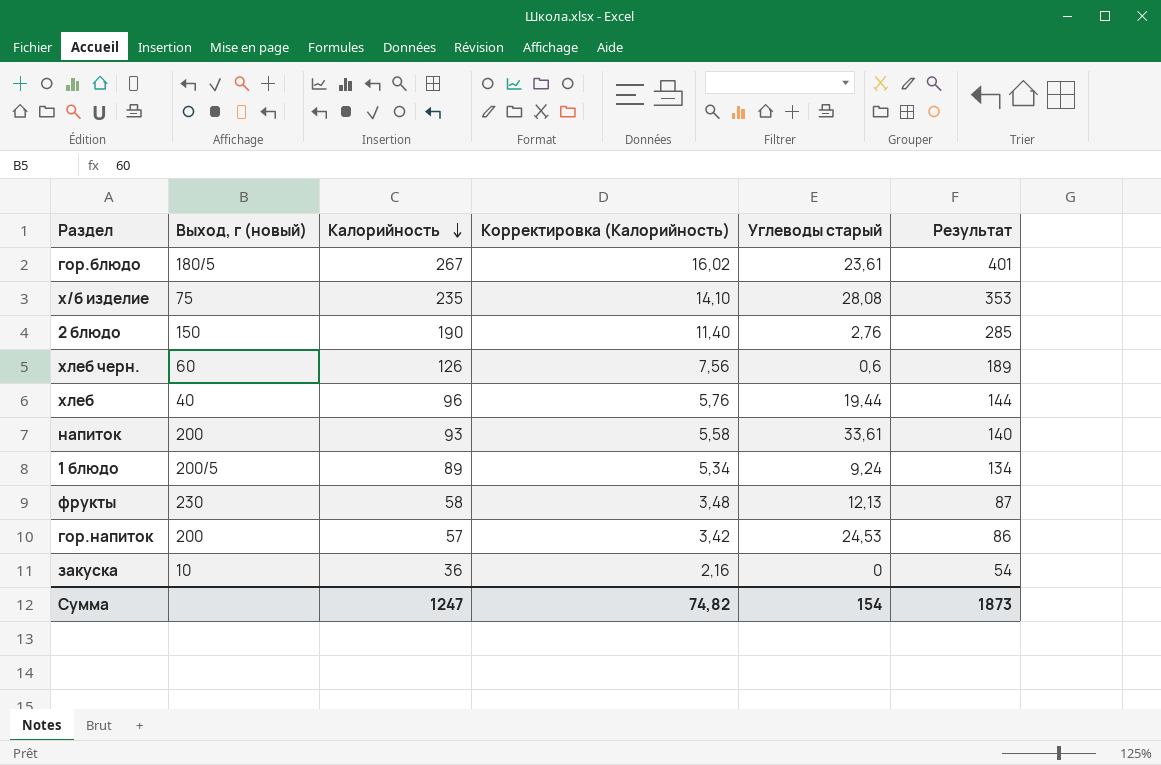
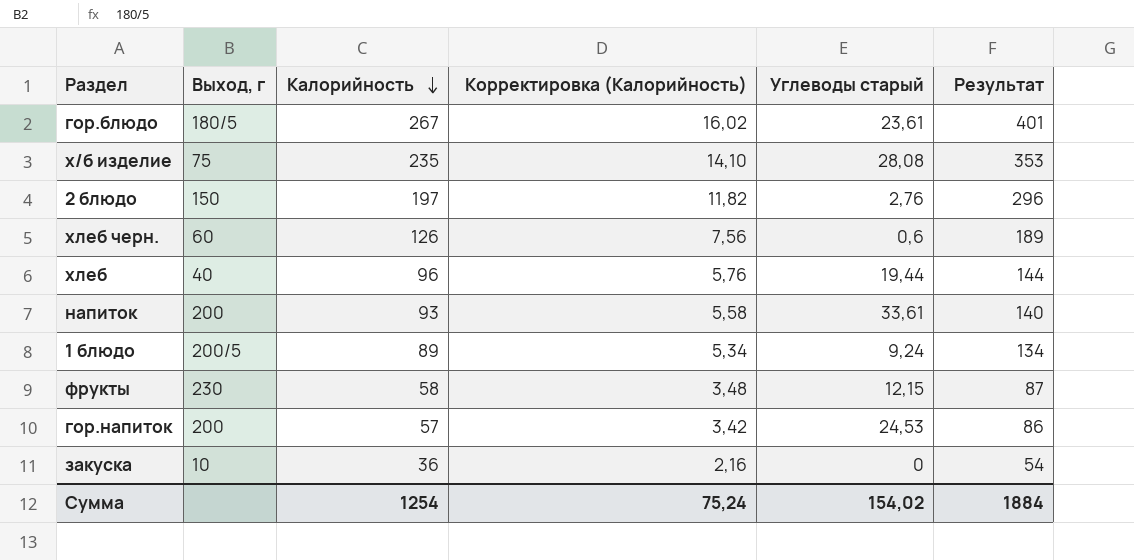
column name: Выход, г (новый) -> Выход, г
2 блюдо | Калорийность: 190 -> 197
2 блюдо | Корректировка (Калорийность): 11,40 -> 11,82
2 блюдо | Результат: 285 -> 296
фрукты | Углеводы старый: 12,13 -> 12,15
Сумма | Калорийность: 1247 -> 1254
Сумма | Корректировка (Калорийность): 74,82 -> 75,24
Сумма | Углеводы старый: 154 -> 154,02
Сумма | Результат: 1873 -> 1884

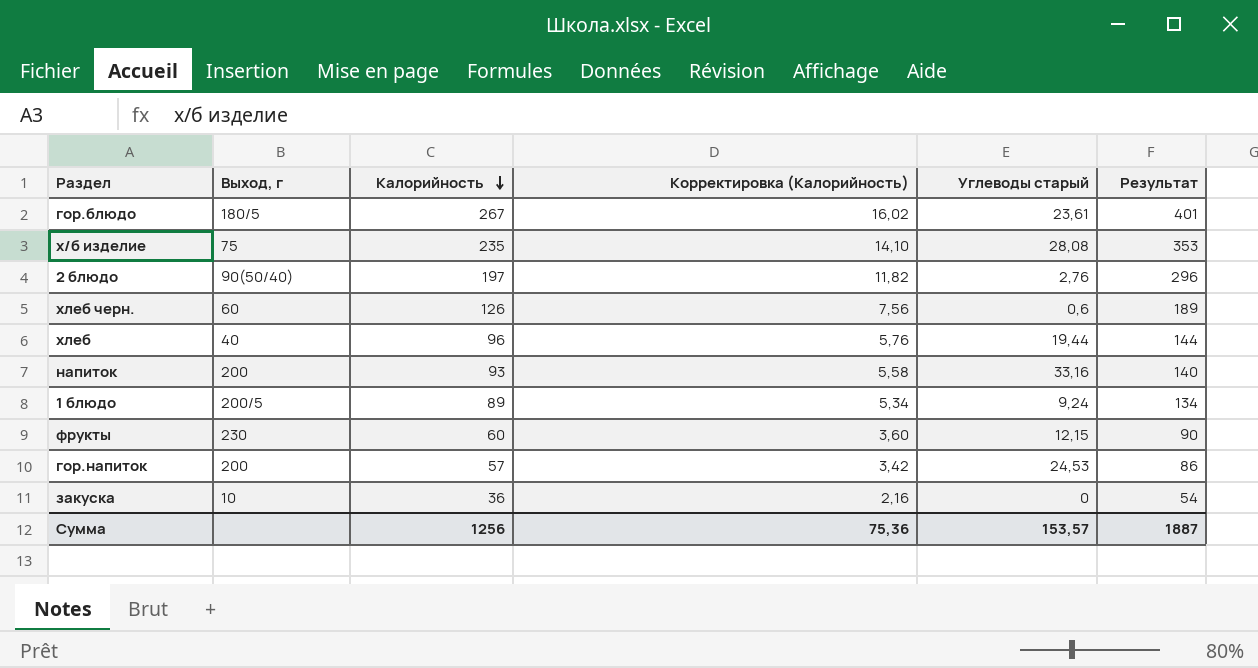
2 блюдо | Выход, г: 150 -> 90(50/40)
напиток | Углеводы старый: 33,61 -> 33,16
фрукты | Калорийность: 58 -> 60
фрукты | Корректировка (Калорийность): 3,48 -> 3,60
фрукты | Результат: 87 -> 90
Сумма | Калорийность: 1254 -> 1256
Сумма | Корректировка (Калорийность): 75,24 -> 75,36
Сумма | Углеводы старый: 154,02 -> 153,57
Сумма | Результат: 1884 -> 1887

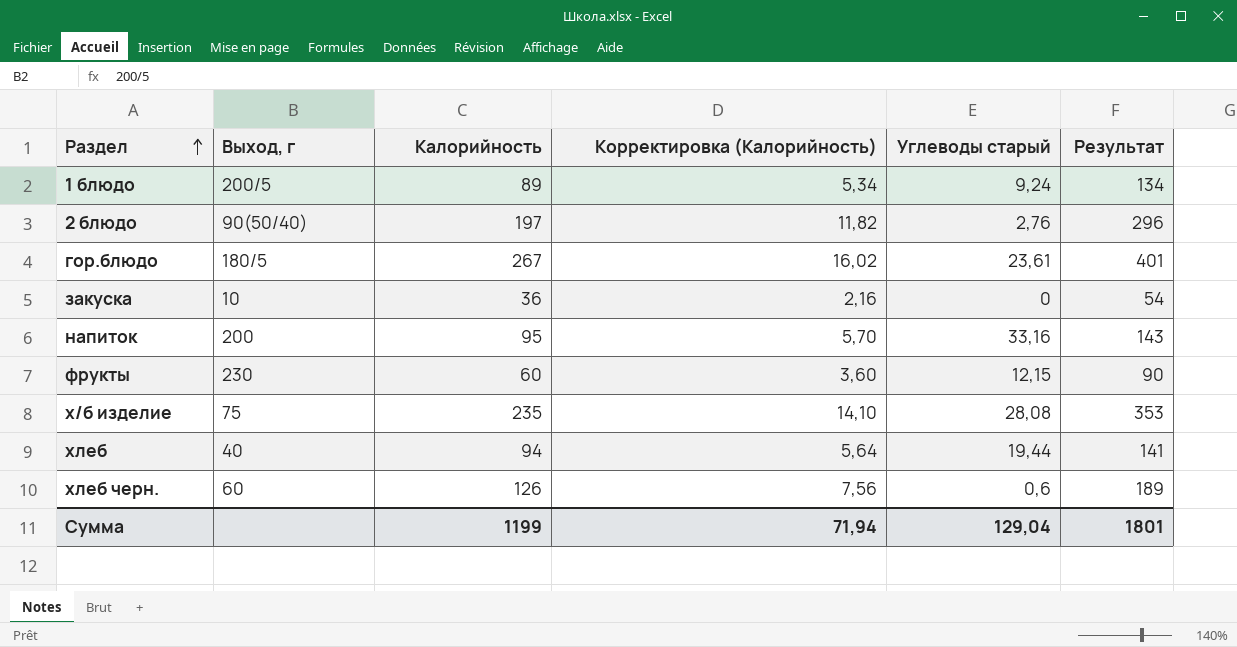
row order: Калорийность descending -> Раздел ascending
row гор.напиток: 200 | 57 | 3,42 | 24,53 | 86 -> none
напиток | Калорийность: 93 -> 95
напиток | Корректировка (Калорийность): 5,58 -> 5,70
напиток | Результат: 140 -> 143
хлеб | Калорийность: 96 -> 94
хлеб | Корректировка (Калорийность): 5,76 -> 5,64
хлеб | Результат: 144 -> 141
Сумма | Калорийность: 1256 -> 1199
Сумма | Корректировка (Калорийность): 75,36 -> 71,94
Сумма | Углеводы старый: 153,57 -> 129,04
Сумма | Результат: 1887 -> 1801

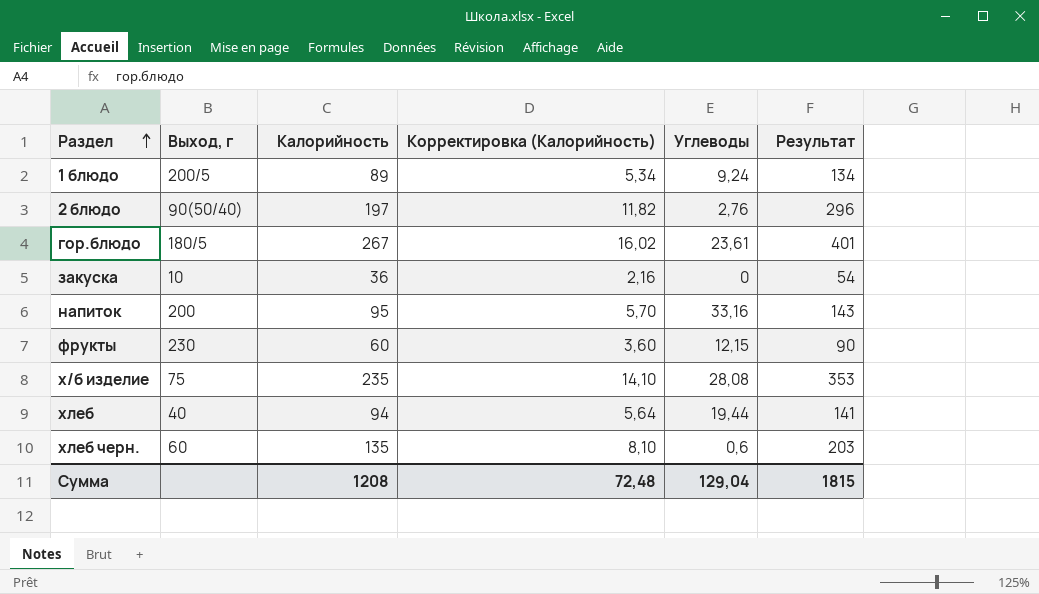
column name: Углеводы старый -> Углеводы
хлеб черн. | Калорийность: 126 -> 135
хлеб черн. | Корректировка (Калорийность): 7,56 -> 8,10
хлеб черн. | Результат: 189 -> 203
Сумма | Калорийность: 1199 -> 1208
Сумма | Корректировка (Калорийность): 71,94 -> 72,48
Сумма | Результат: 1801 -> 1815

